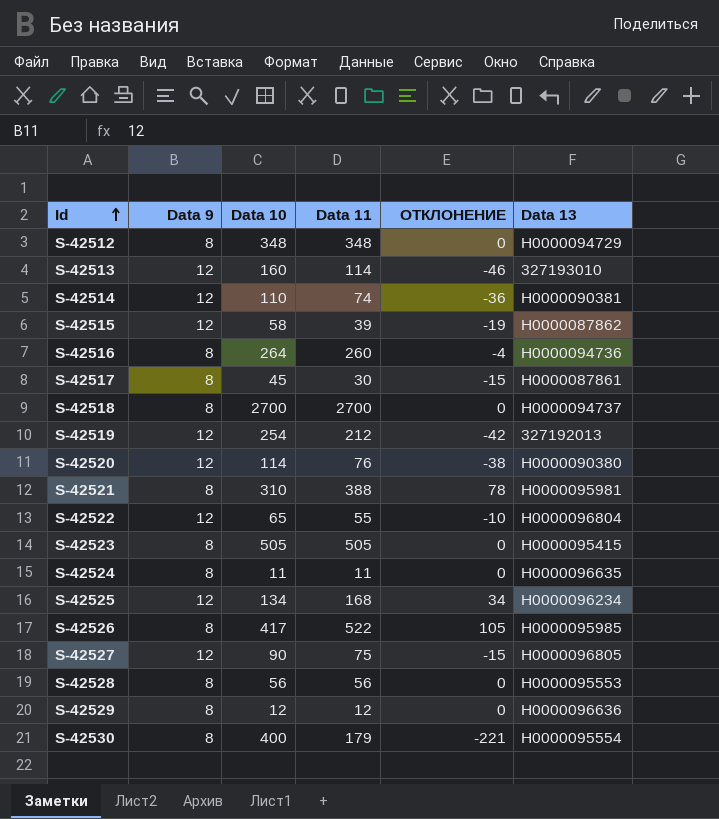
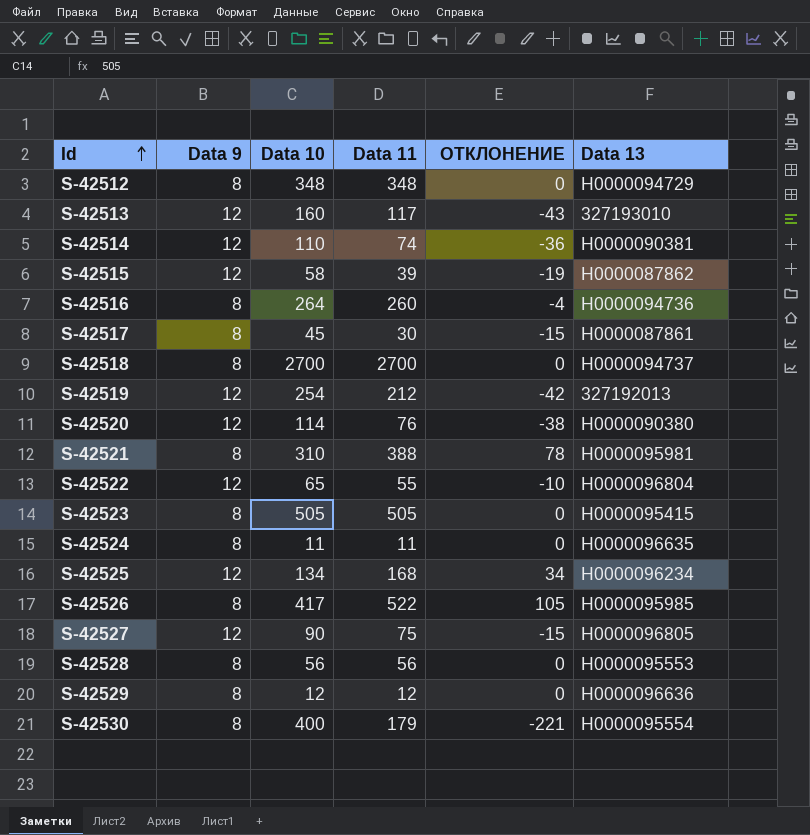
S-42513 | Data 11: 114 -> 117
S-42513 | ОТКЛОНЕНИЕ: -46 -> -43

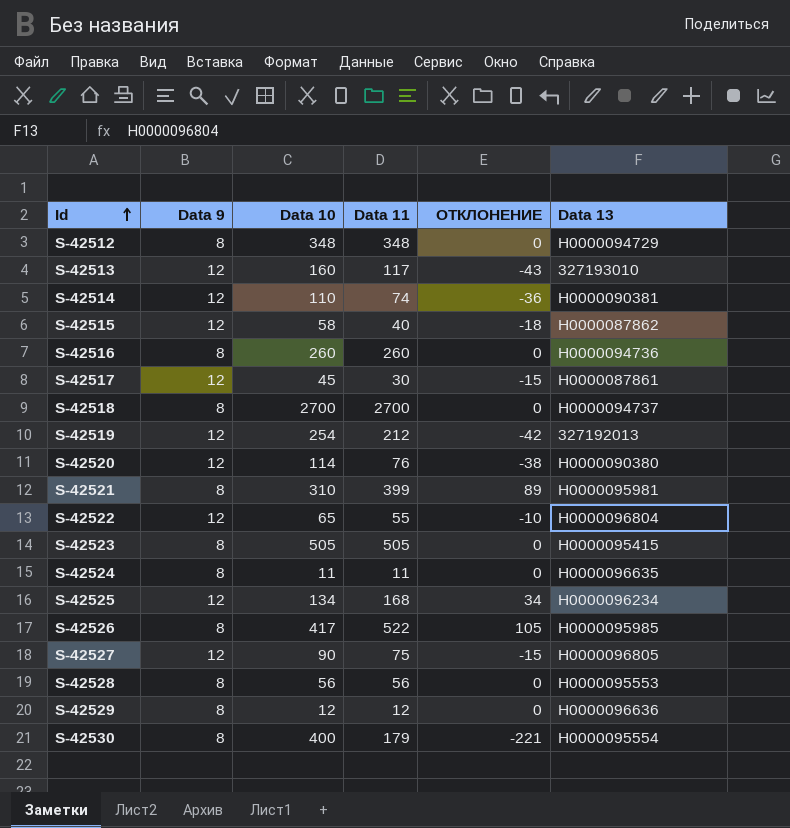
S-42515 | Data 11: 39 -> 40
S-42515 | ОТКЛОНЕНИЕ: -19 -> -18
S-42516 | Data 10: 264 -> 260
S-42516 | ОТКЛОНЕНИЕ: -4 -> 0
S-42517 | Data 9: 8 -> 12
S-42521 | Data 11: 388 -> 399
S-42521 | ОТКЛОНЕНИЕ: 78 -> 89

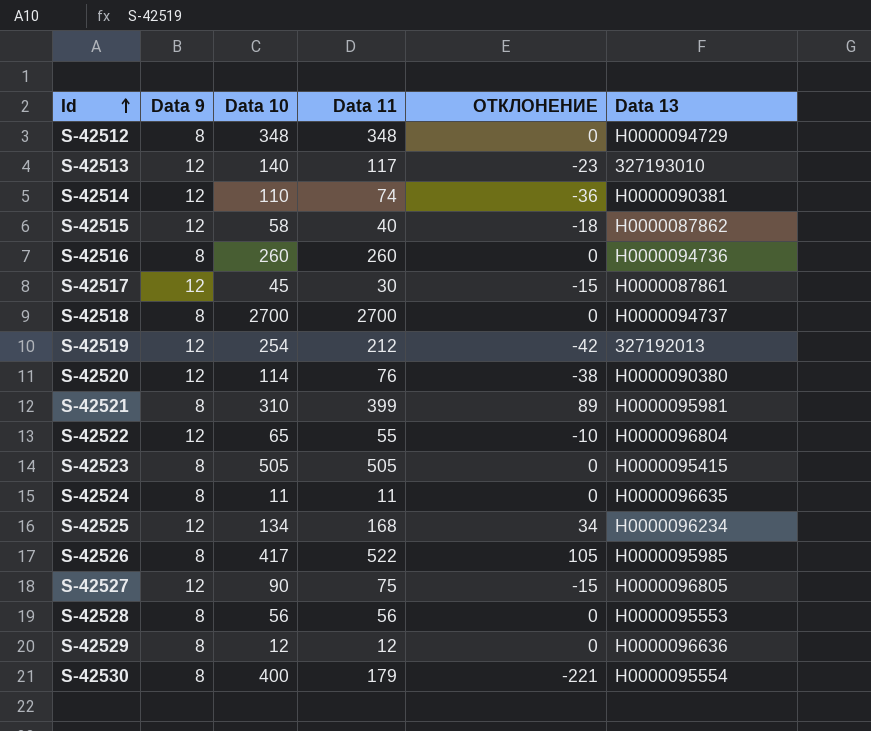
S-42513 | Data 10: 160 -> 140
S-42513 | ОТКЛОНЕНИЕ: -43 -> -23

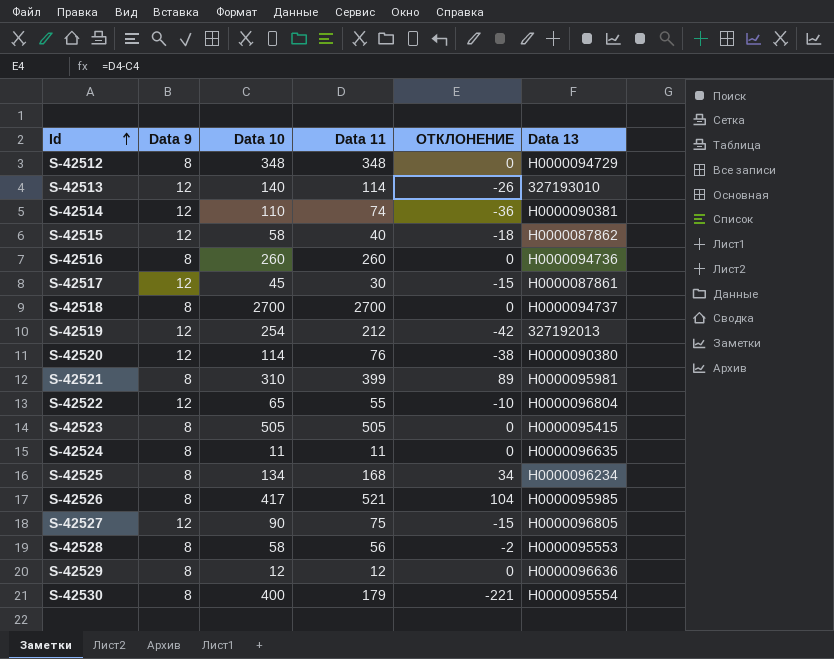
S-42513 | Data 11: 117 -> 114
S-42513 | ОТКЛОНЕНИЕ: -23 -> -26
S-42525 | Data 9: 12 -> 8
S-42526 | Data 11: 522 -> 521
S-42526 | ОТКЛОНЕНИЕ: 105 -> 104
S-42528 | Data 10: 56 -> 58
S-42528 | ОТКЛОНЕНИЕ: 0 -> -2

